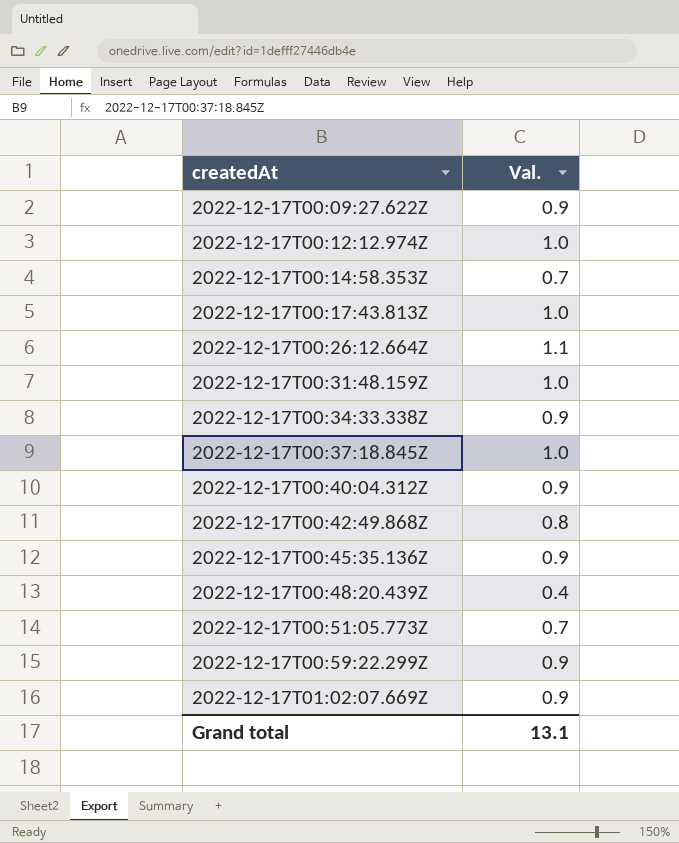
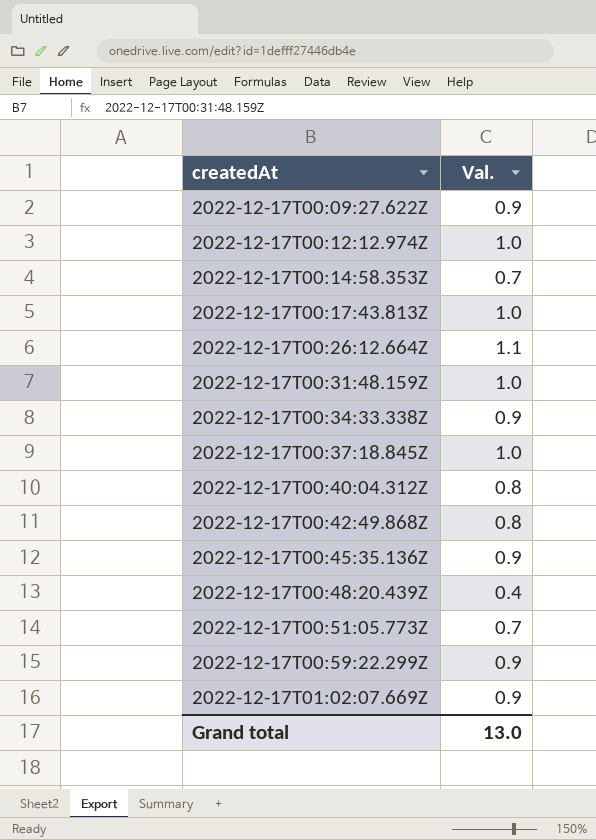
2022-12-17T00:40:04.312Z | Val.: 0.9 -> 0.8
Grand total | Val.: 13.1 -> 13.0

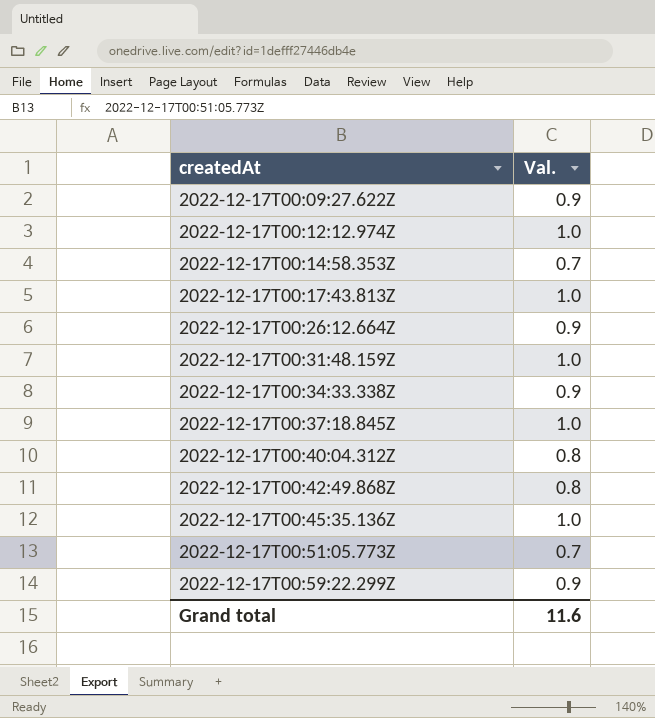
row 2022-12-17T00:48:20.439Z: 0.4 -> none
row 2022-12-17T01:02:07.669Z: 0.9 -> none
2022-12-17T00:26:12.664Z | Val.: 1.1 -> 0.9
2022-12-17T00:45:35.136Z | Val.: 0.9 -> 1.0
Grand total | Val.: 13.0 -> 11.6

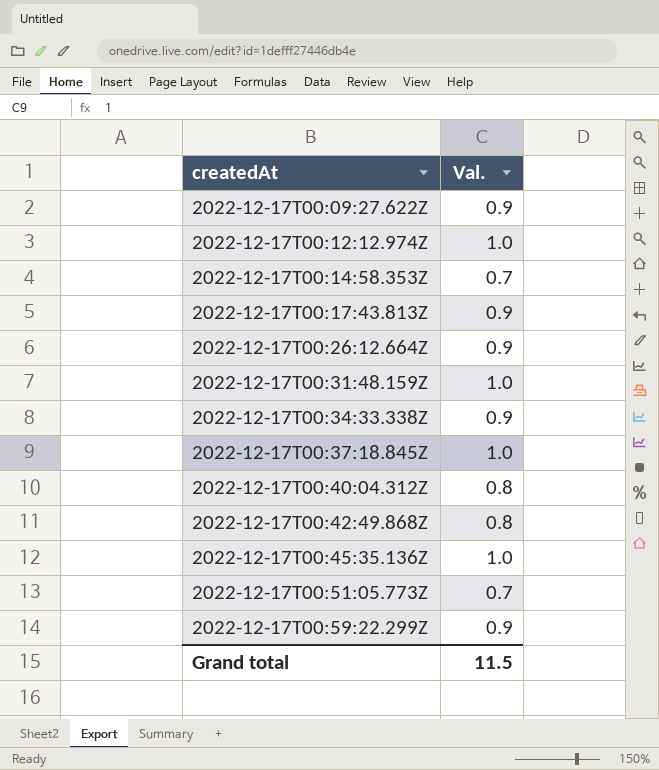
2022-12-17T00:17:43.813Z | Val.: 1.0 -> 0.9
Grand total | Val.: 11.6 -> 11.5

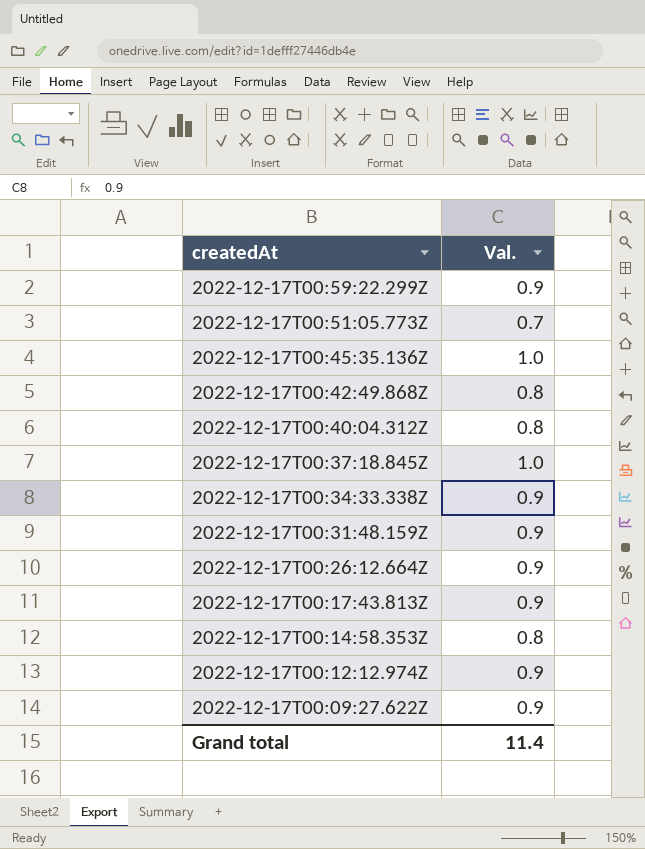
row order: createdAt ascending -> createdAt descending
2022-12-17T00:31:48.159Z | Val.: 1.0 -> 0.9
2022-12-17T00:14:58.353Z | Val.: 0.7 -> 0.8
2022-12-17T00:12:12.974Z | Val.: 1.0 -> 0.9
Grand total | Val.: 11.5 -> 11.4

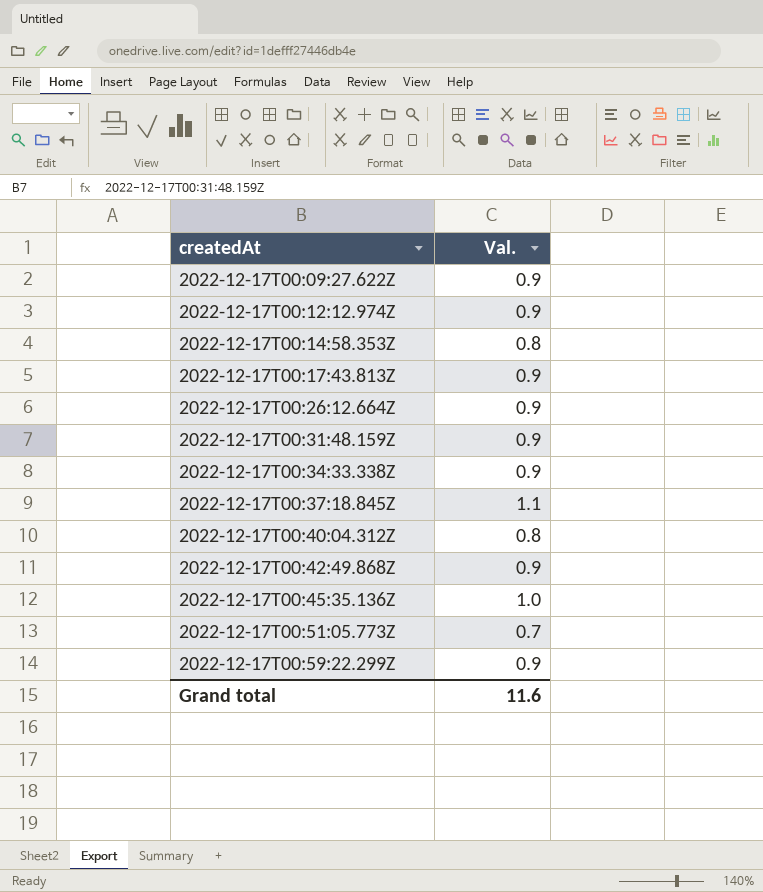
row order: createdAt descending -> createdAt ascending
2022-12-17T00:37:18.845Z | Val.: 1.0 -> 1.1
2022-12-17T00:42:49.868Z | Val.: 0.8 -> 0.9
Grand total | Val.: 11.4 -> 11.6

